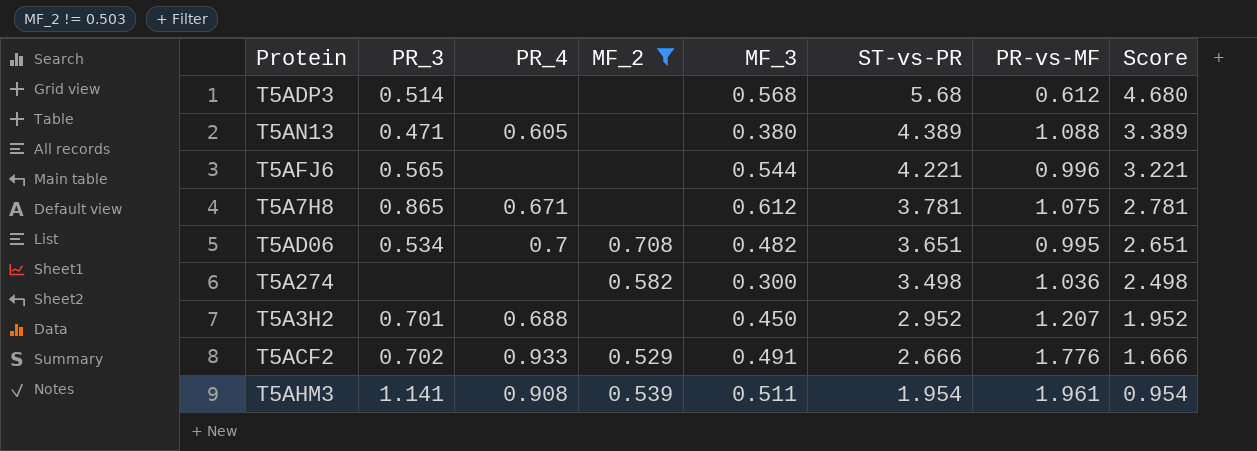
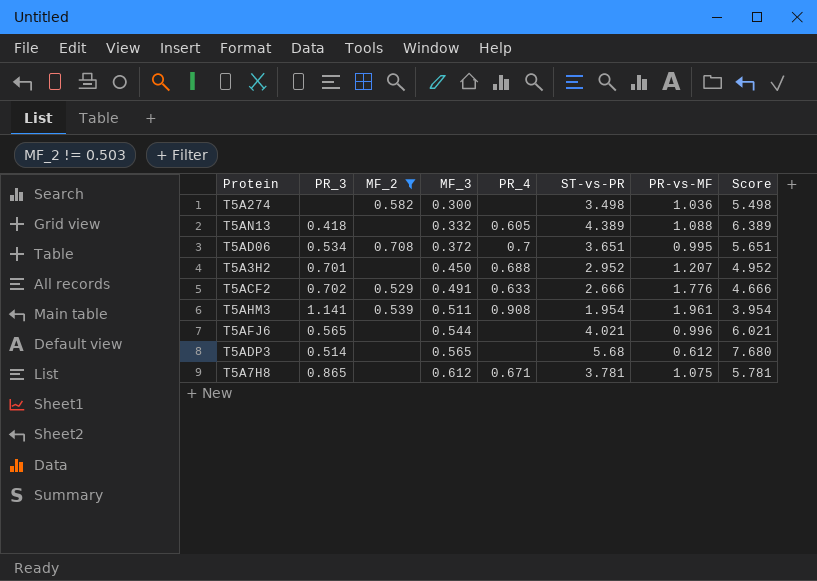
row order: ST-vs-PR descending -> MF_3 ascending
column PR_4 | position: 3 -> 5
column Score | formula: [ST-vs-PR] - 1 -> [ST-vs-PR] + 2
T5AN13 | PR_3: 0.471 -> 0.418
T5AN13 | MF_3: 0.380 -> 0.332
T5AD06 | MF_3: 0.482 -> 0.372
T5ACF2 | PR_4: 0.933 -> 0.633
T5AFJ6 | ST-vs-PR: 4.221 -> 4.021
T5ADP3 | MF_3: 0.568 -> 0.565

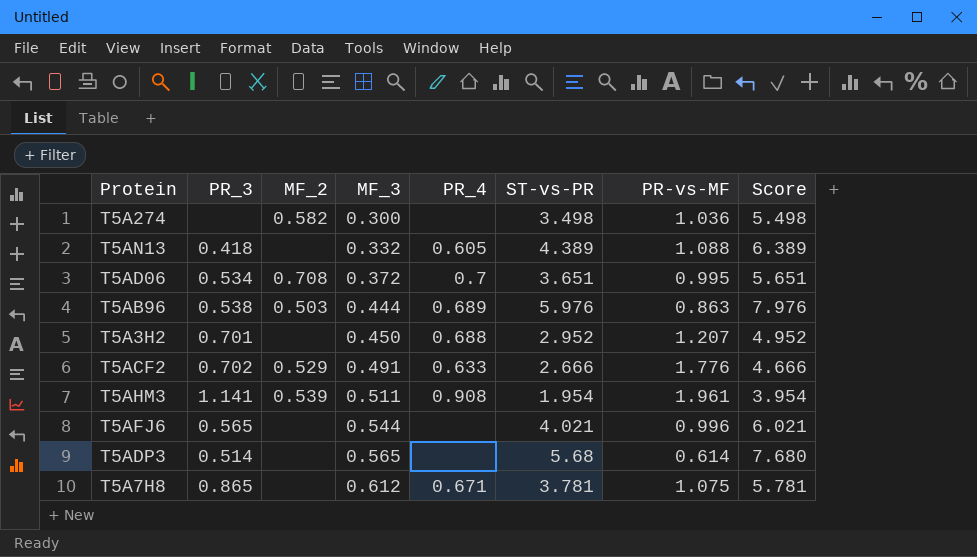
filter: MF_2 != 0.503 -> none
T5ADP3 | PR-vs-MF: 0.612 -> 0.614

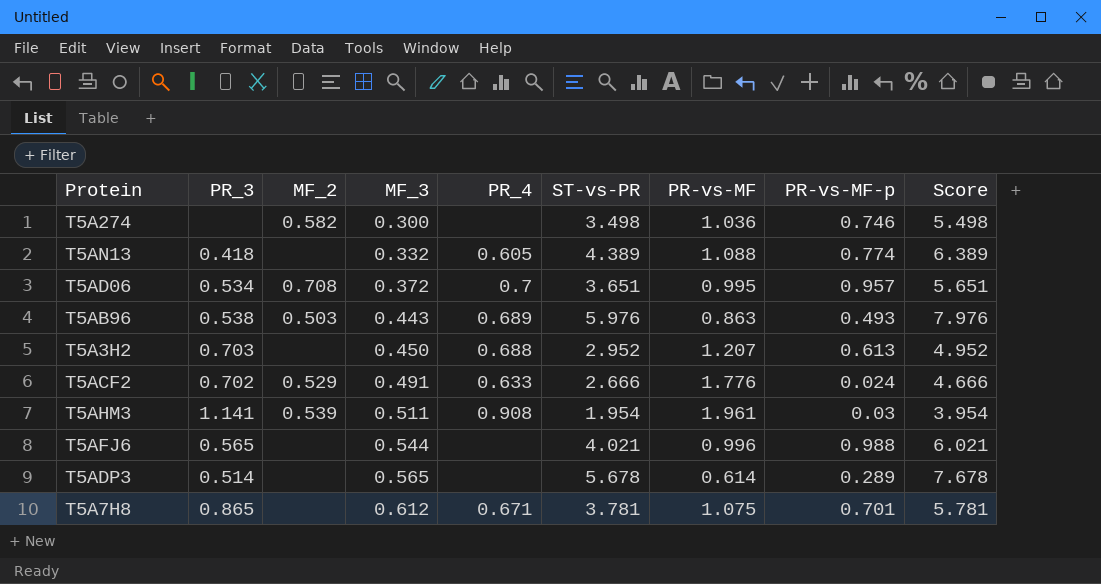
column PR-vs-MF-p | position: none -> 8
T5AB96 | MF_3: 0.444 -> 0.443
T5A3H2 | PR_3: 0.701 -> 0.703
T5ADP3 | ST-vs-PR: 5.68 -> 5.678
T5ADP3 | Score: 7.680 -> 7.678

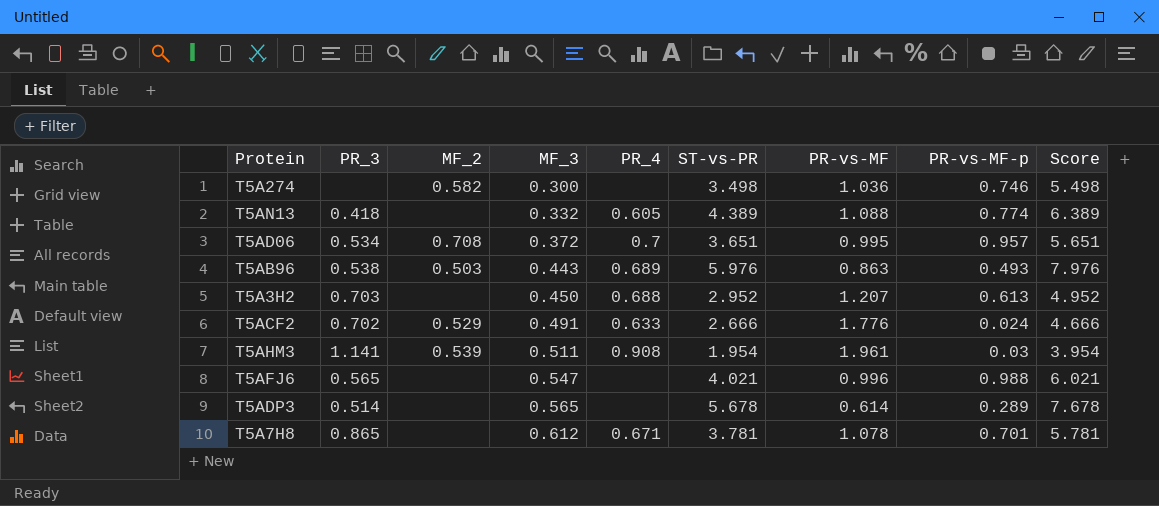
T5AFJ6 | MF_3: 0.544 -> 0.547
T5A7H8 | PR-vs-MF: 1.075 -> 1.078

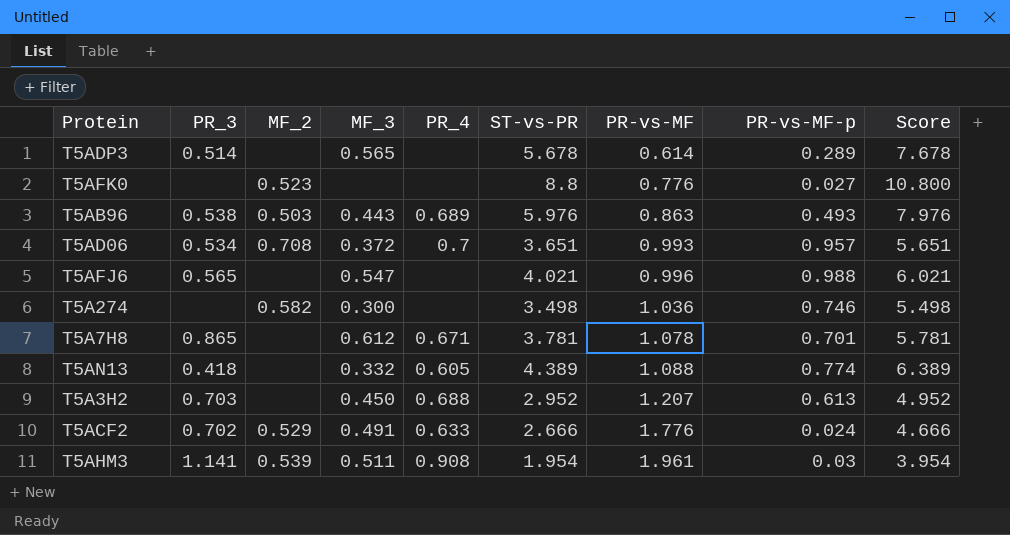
row order: MF_3 ascending -> PR-vs-MF ascending
row T5AFK0: none -> none | 0.523 | none | none | 8.8 | 0.776 | 0.027 | 10.800
T5AD06 | PR-vs-MF: 0.995 -> 0.993

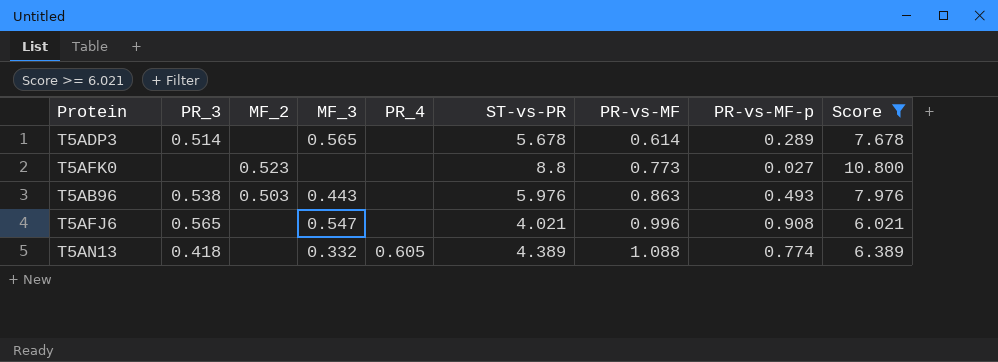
filter: none -> Score >= 6.021
T5AFK0 | PR-vs-MF: 0.776 -> 0.773
T5AB96 | PR_4: 0.689 -> none
T5AFJ6 | PR-vs-MF-p: 0.988 -> 0.908

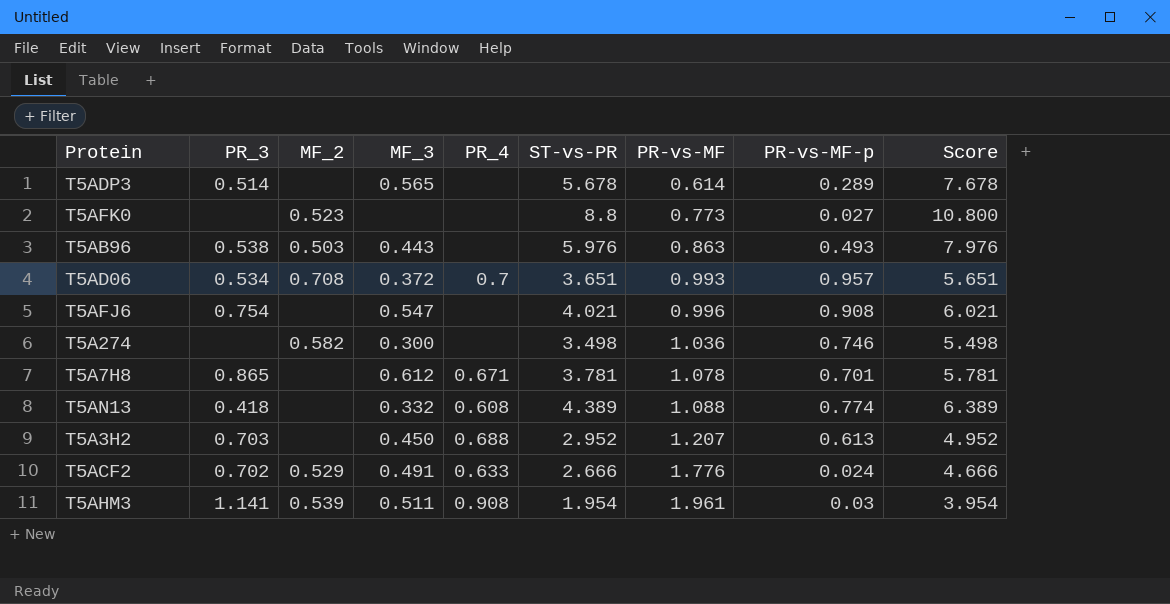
filter: Score >= 6.021 -> none
T5AFJ6 | PR_3: 0.565 -> 0.754
T5AN13 | PR_4: 0.605 -> 0.608

